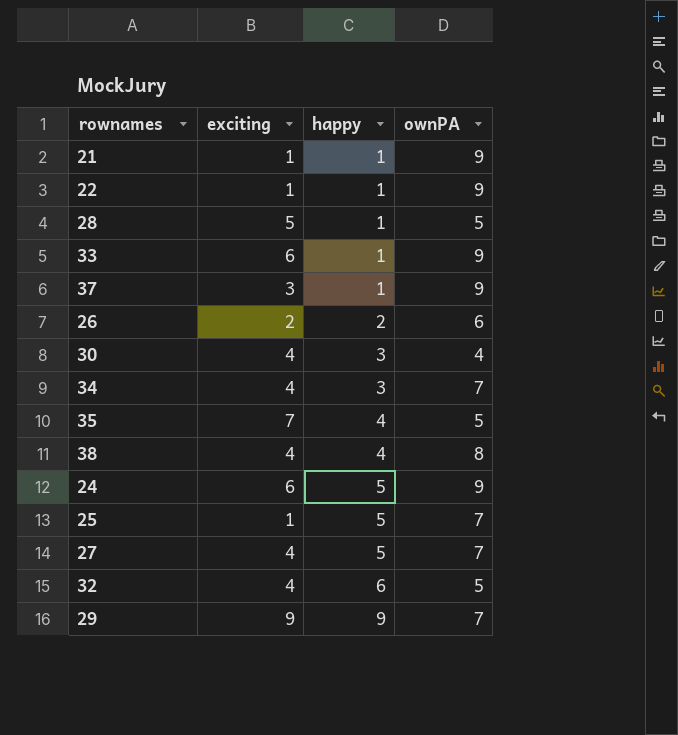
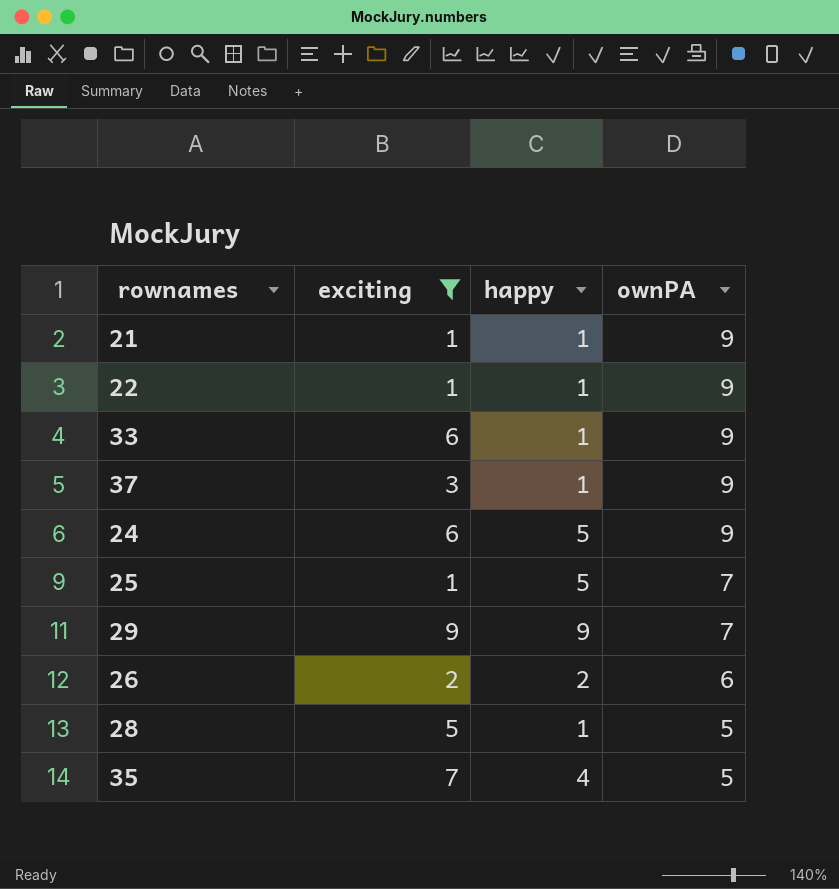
filter: none -> exciting != 4
row order: happy ascending -> ownPA descending

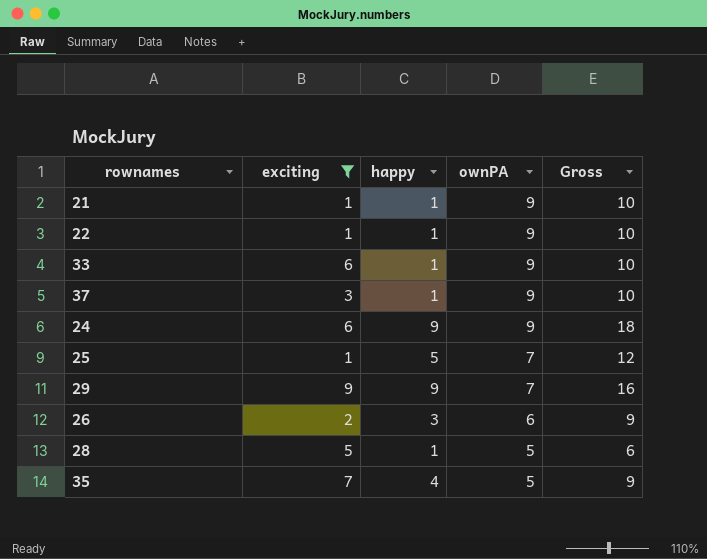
column Gross | formula: none -> [happy] + [ownPA]
24 | happy: 5 -> 9
26 | happy: 2 -> 3

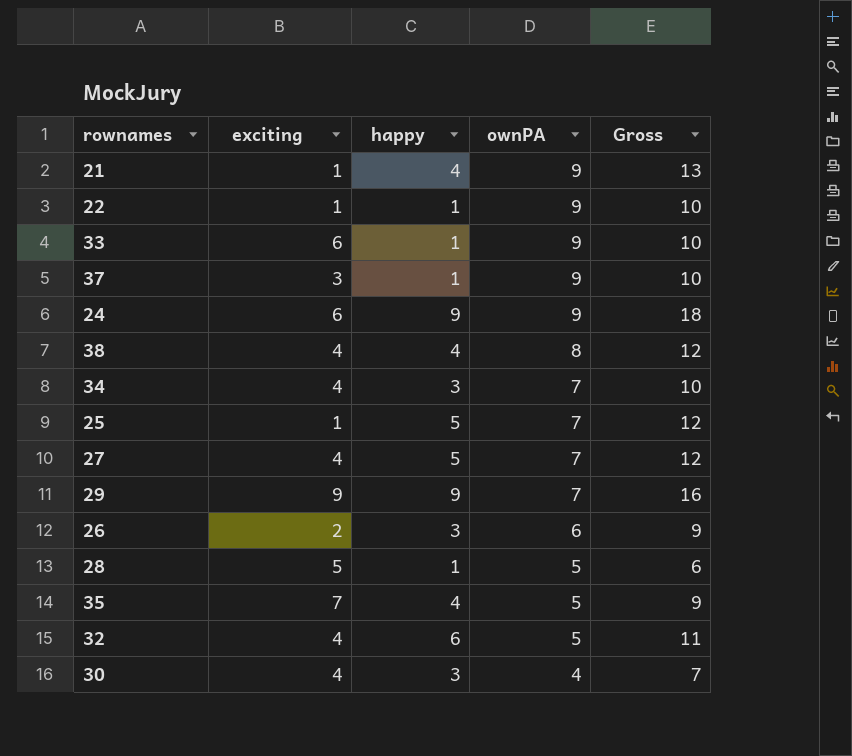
filter: exciting != 4 -> none
21 | happy: 1 -> 4
21 | Gross: 10 -> 13

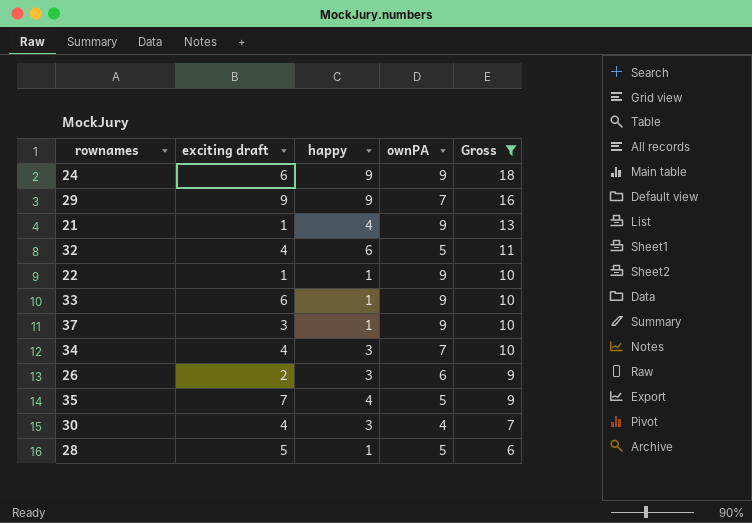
filter: none -> Gross != 12
row order: ownPA descending -> Gross descending
column name: exciting -> exciting draft

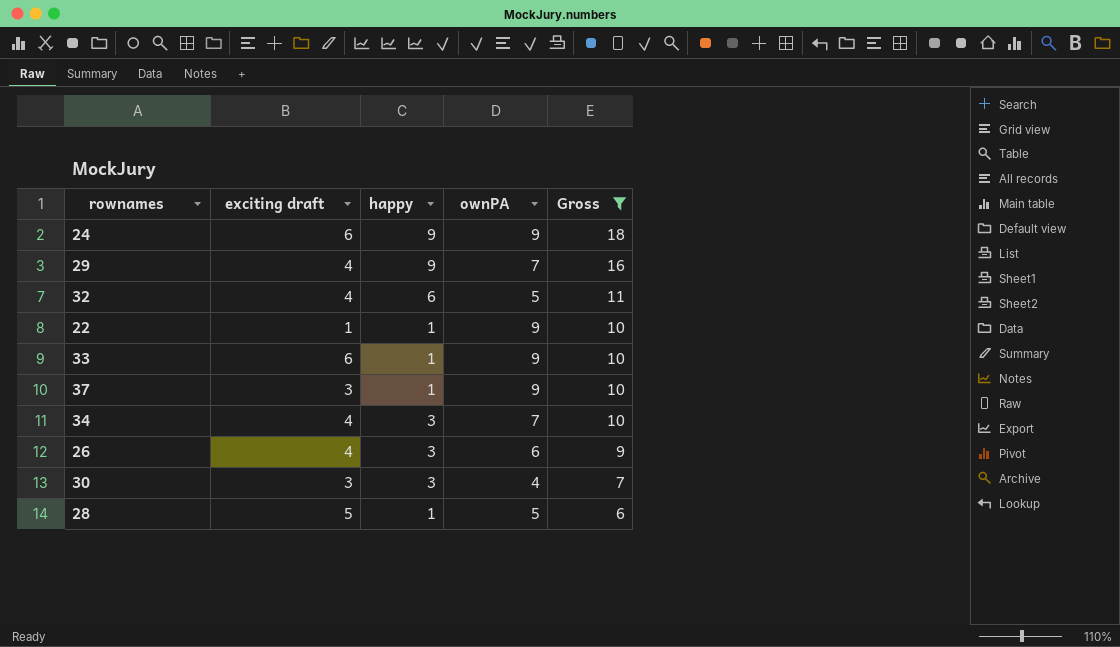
row 21: 1 | 4 | 9 | 13 -> none
row 35: 7 | 4 | 5 | 9 -> none
29 | exciting draft: 9 -> 4
26 | exciting draft: 2 -> 4
30 | exciting draft: 4 -> 3

